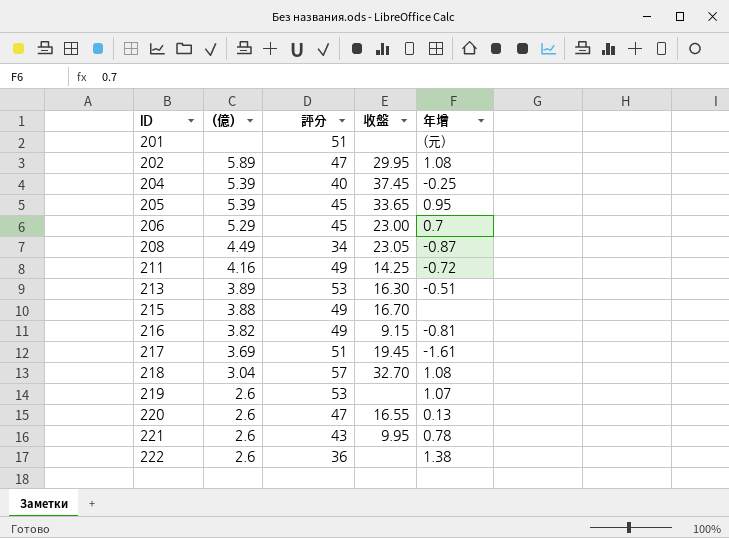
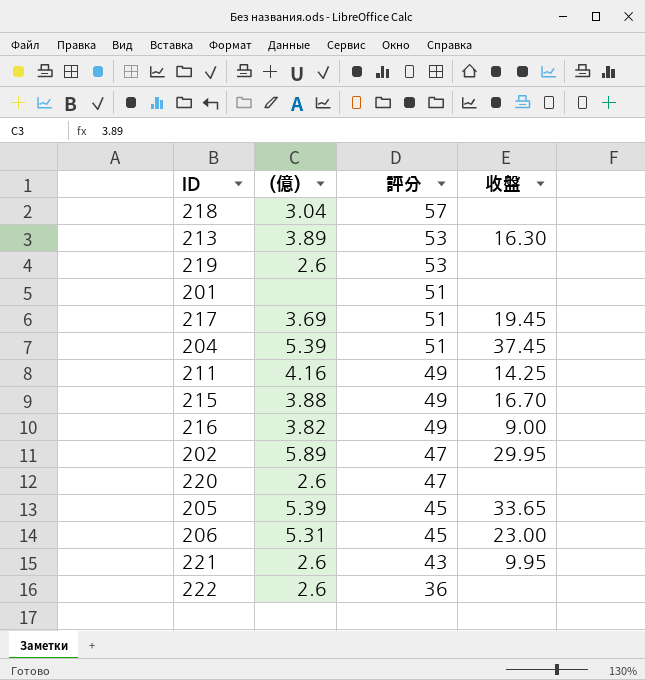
row order: ID ascending -> 評分 descending
column 年增 | position: 5 -> none
row 208: 4.49 | 34 | 23.05 | -0.87 -> none
218 | 收盤: 32.70 -> none
204 | 評分: 40 -> 51
216 | 收盤: 9.15 -> 9.00
220 | 收盤: 16.55 -> none
206 | (億): 5.29 -> 5.31

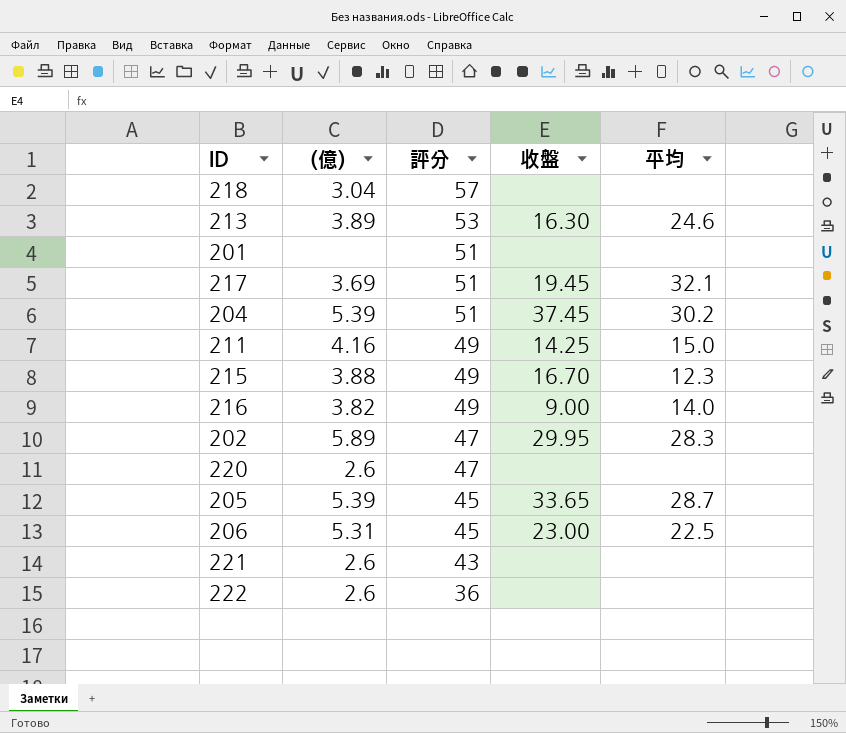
column 平均 | position: none -> 5
row 219: 2.6 | 53 | none -> none
221 | 收盤: 9.95 -> none

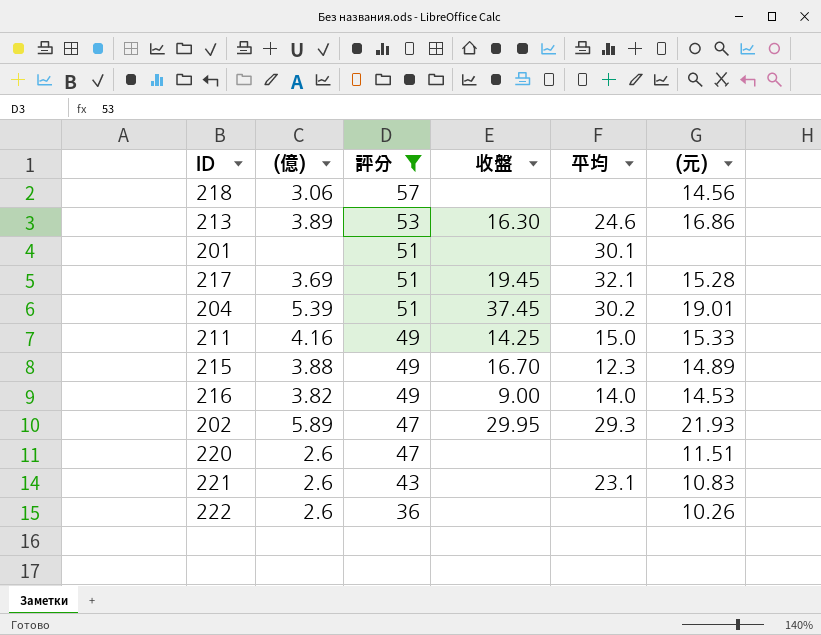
filter: none -> 評分 != 45
column (元) | position: none -> 6
218 | (億): 3.04 -> 3.06
201 | 平均: none -> 30.1
202 | 平均: 28.3 -> 29.3
221 | 平均: none -> 23.1

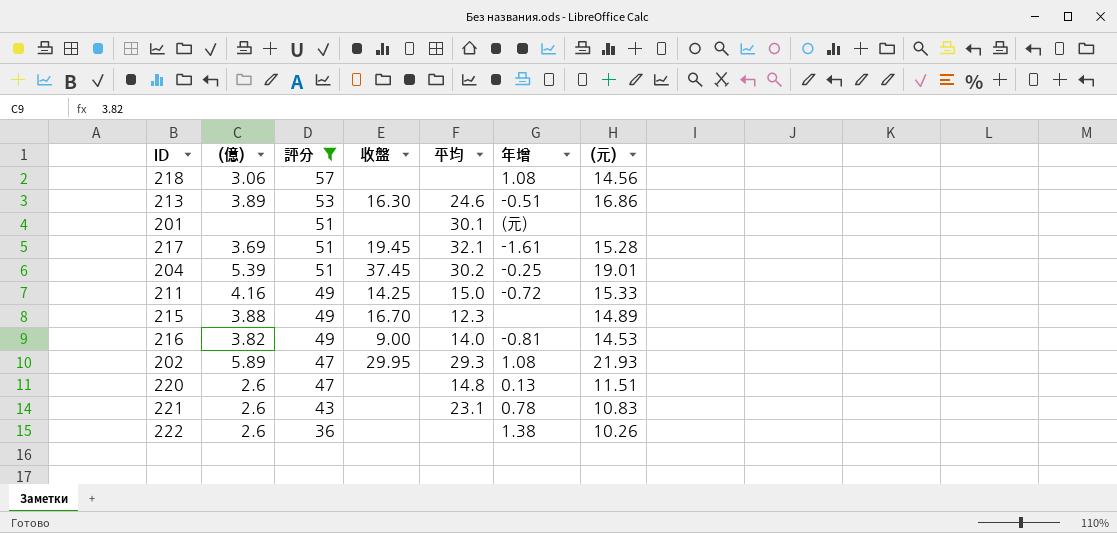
column 年增 | position: none -> 6
220 | 平均: none -> 14.8

